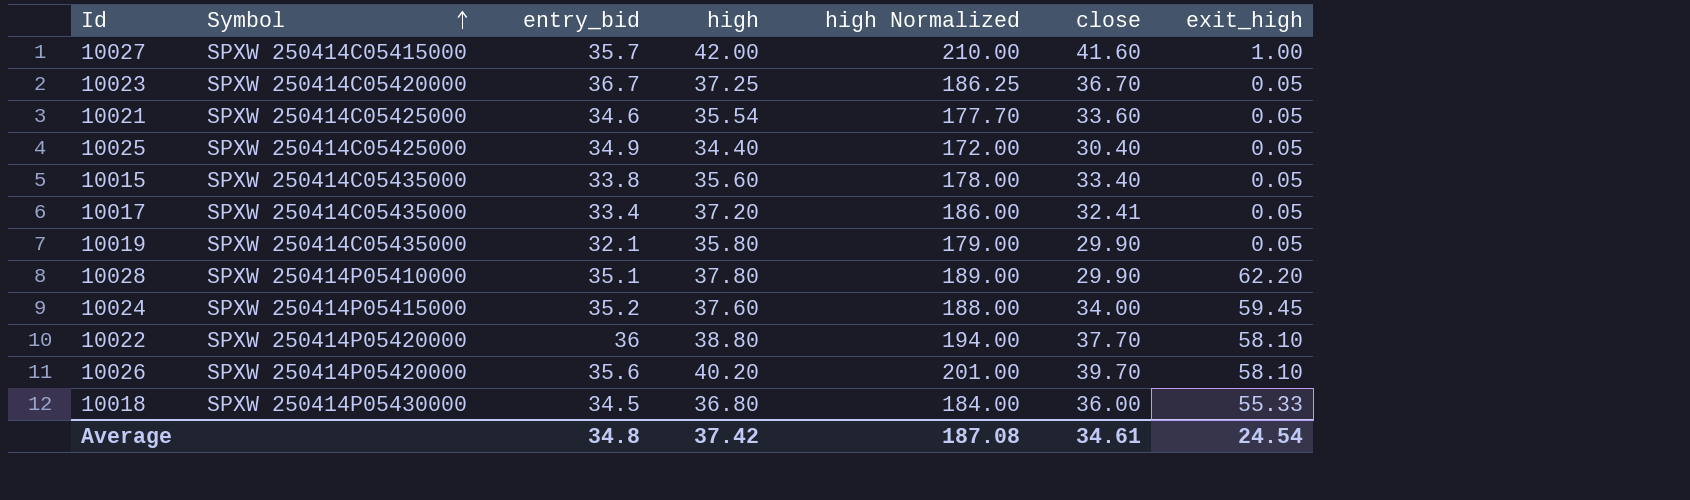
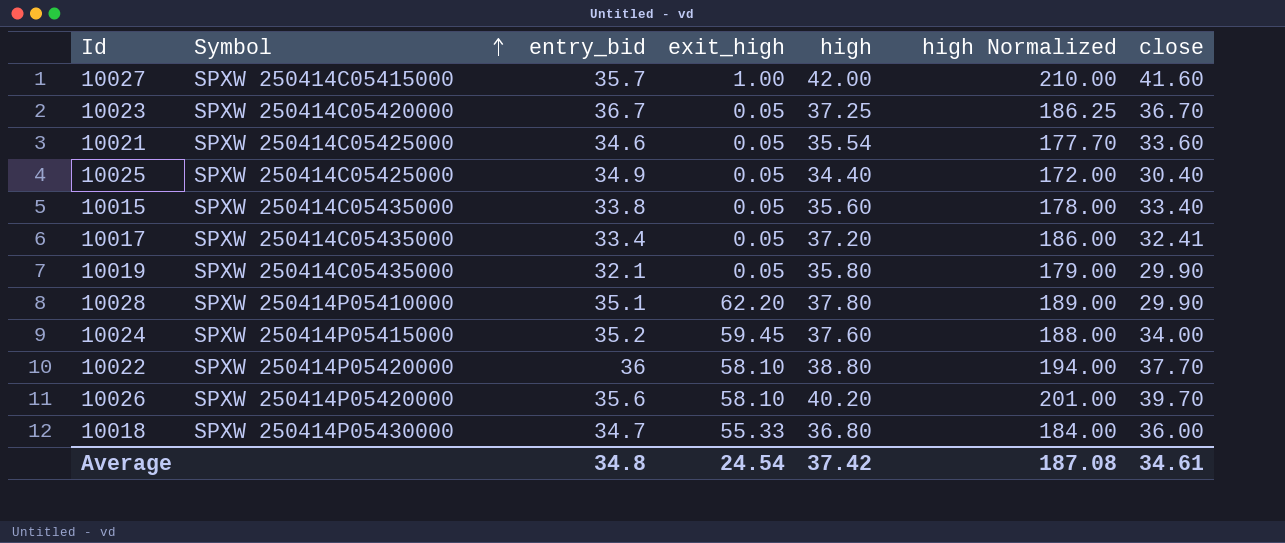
column exit_high | position: 7 -> 4
10018 | entry_bid: 34.5 -> 34.7

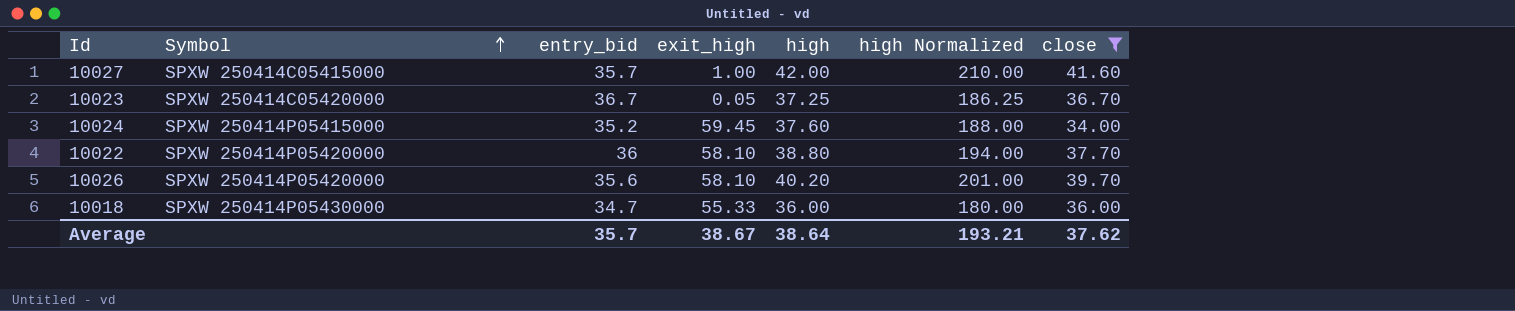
filter: none -> close >= 34.00
10018 | high: 36.80 -> 36.00
10018 | high Normalized: 184.00 -> 180.00
Average | entry_bid: 34.8 -> 35.7
Average | exit_high: 24.54 -> 38.67
Average | high: 37.42 -> 38.64
Average | high Normalized: 187.08 -> 193.21
Average | close: 34.61 -> 37.62

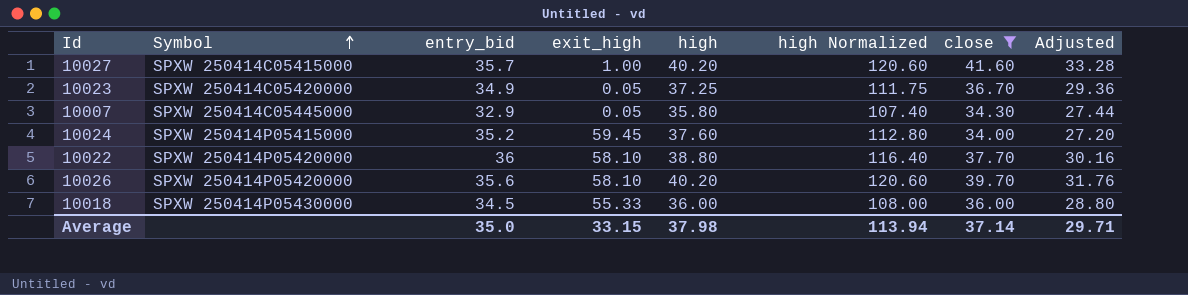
column high Normalized | formula: [high] * 5 -> [high] * 3
column Adjusted | formula: none -> [close] * 0.8
10027 | high: 42.00 -> 40.20
10023 | entry_bid: 36.7 -> 34.9
row 10007: none -> SPXW 250414C05445000 | 32.9 | 0.05 | 35.80 | 107.40 | 34.30 | 27.44
10018 | entry_bid: 34.7 -> 34.5
Average | entry_bid: 35.7 -> 35.0
Average | exit_high: 38.67 -> 33.15
Average | high: 38.64 -> 37.98
Average | high Normalized: 193.21 -> 113.94
Average | close: 37.62 -> 37.14

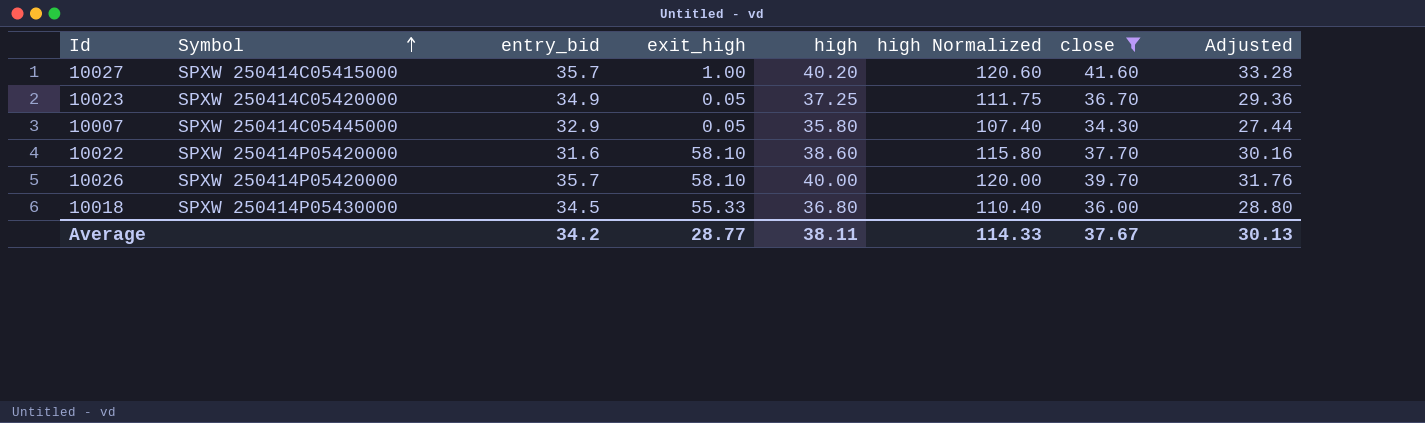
row 10024: SPXW 250414P05415000 | 35.2 | 59.45 | 37.60 | 112.80 | 34.00 | 27.20 -> none
10022 | entry_bid: 36 -> 31.6
10022 | high: 38.80 -> 38.60
10022 | high Normalized: 116.40 -> 115.80
10026 | entry_bid: 35.6 -> 35.7
10026 | high: 40.20 -> 40.00
10026 | high Normalized: 120.60 -> 120.00
10018 | high: 36.00 -> 36.80
10018 | high Normalized: 108.00 -> 110.40
Average | entry_bid: 35.0 -> 34.2
Average | exit_high: 33.15 -> 28.77
Average | high: 37.98 -> 38.11
Average | high Normalized: 113.94 -> 114.33
Average | close: 37.14 -> 37.67
Average | Adjusted: 29.71 -> 30.13

